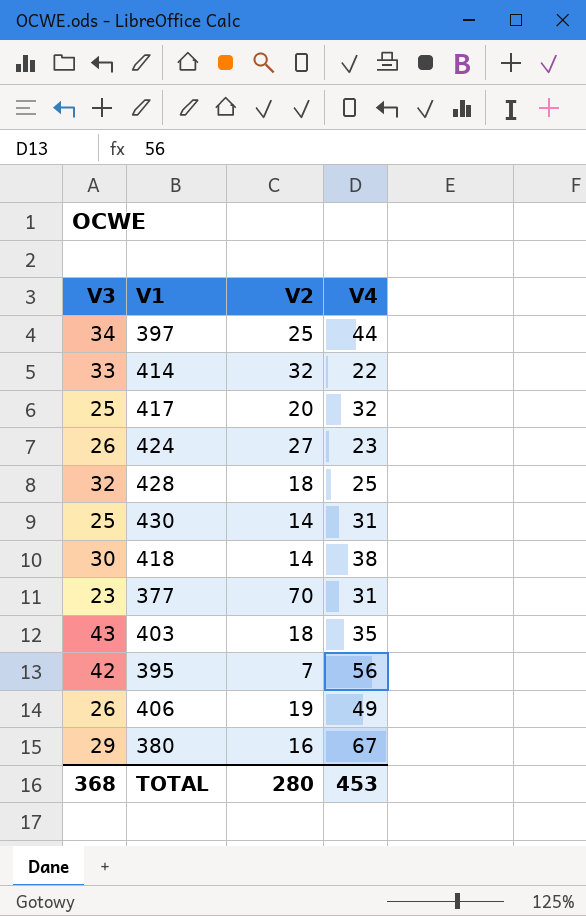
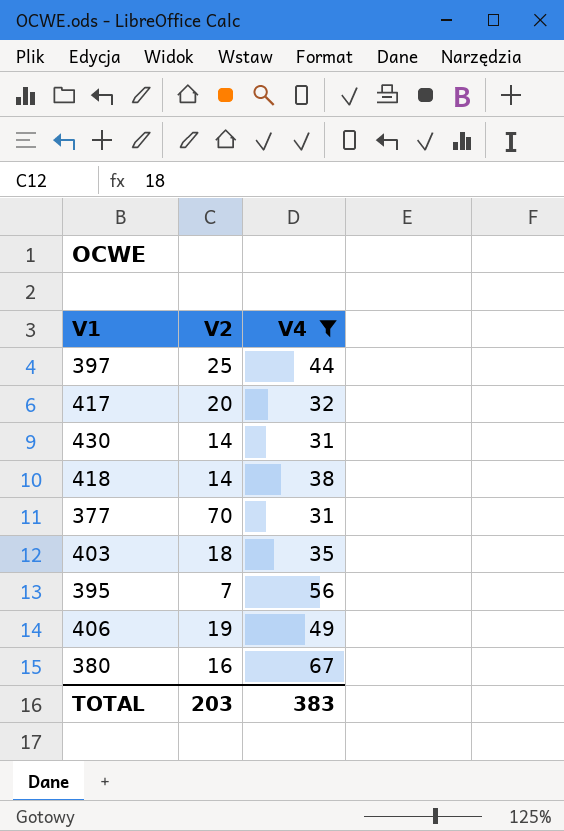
filter: none -> V4 >= 31
column V3 | position: 1 -> none
TOTAL | V2: 280 -> 203
TOTAL | V4: 453 -> 383

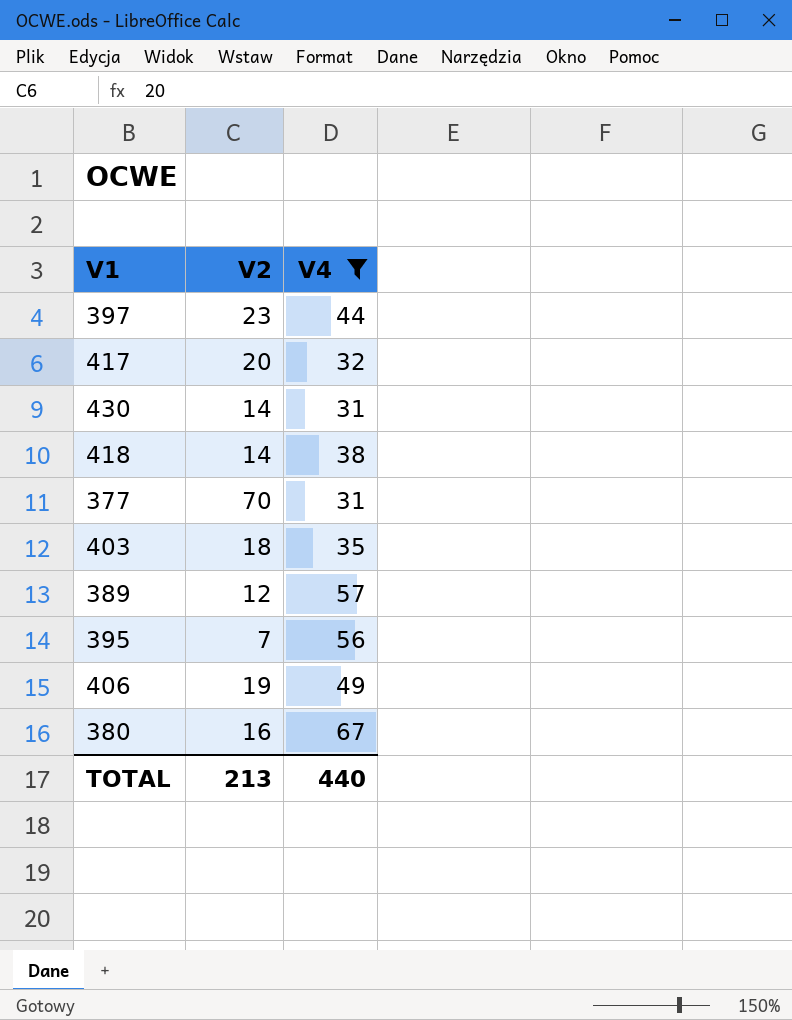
397 | V2: 25 -> 23
row 389: none -> 12 | 57
TOTAL | V2: 203 -> 213
TOTAL | V4: 383 -> 440

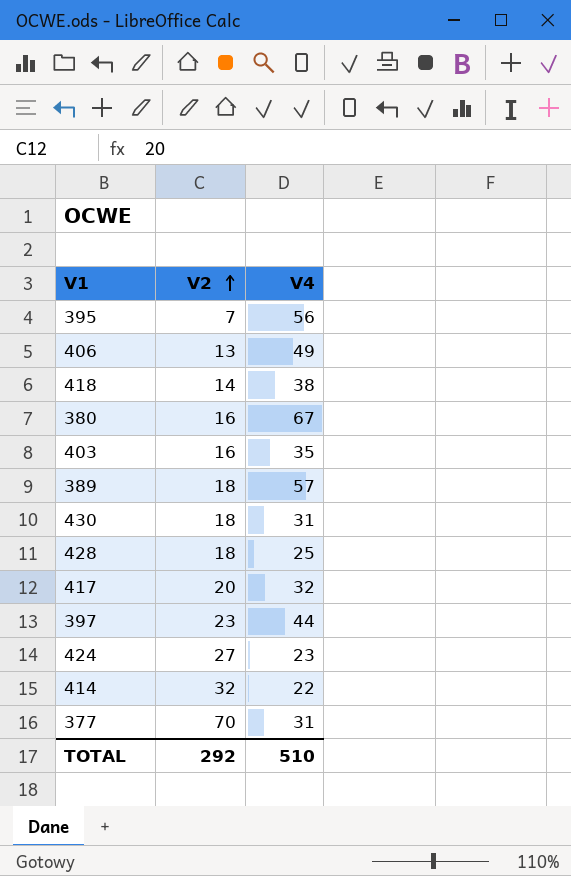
filter: V4 >= 31 -> none
row order: none -> V2 ascending
406 | V2: 19 -> 13
403 | V2: 18 -> 16
389 | V2: 12 -> 18
430 | V2: 14 -> 18
TOTAL | V2: 213 -> 292
TOTAL | V4: 440 -> 510

